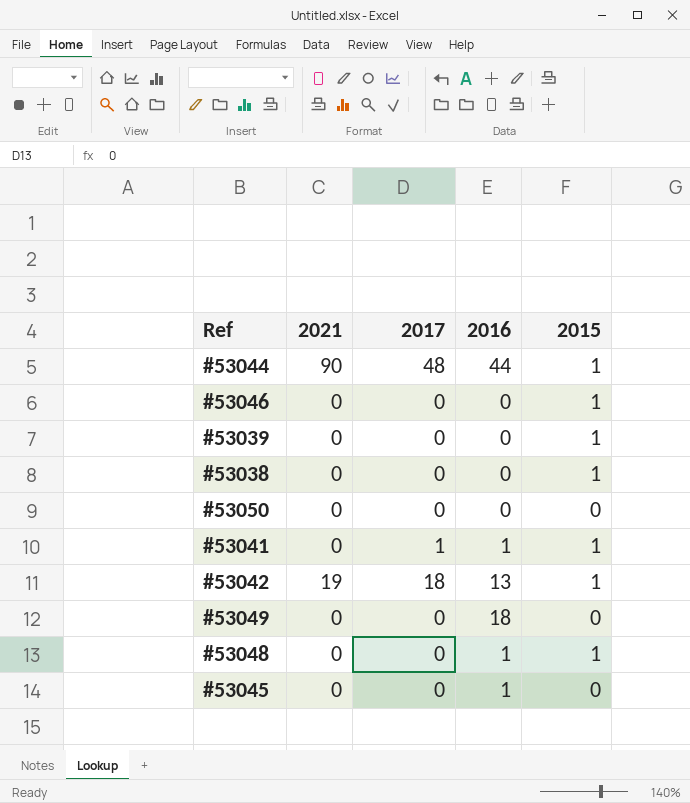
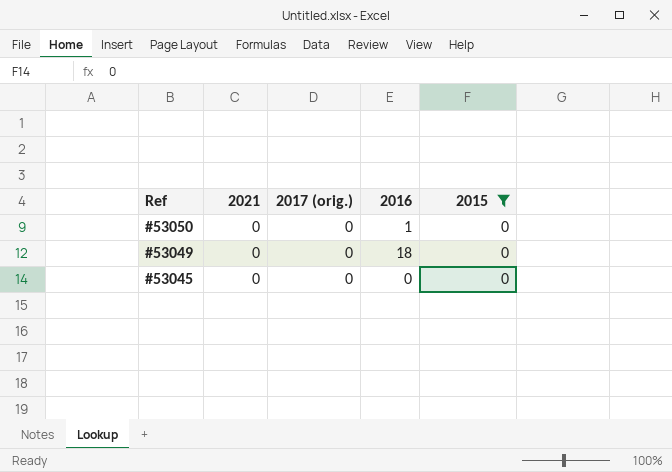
filter: none -> 2015 = 0
column name: 2017 -> 2017 (orig.)
#53050 | 2016: 0 -> 1
#53045 | 2016: 1 -> 0

